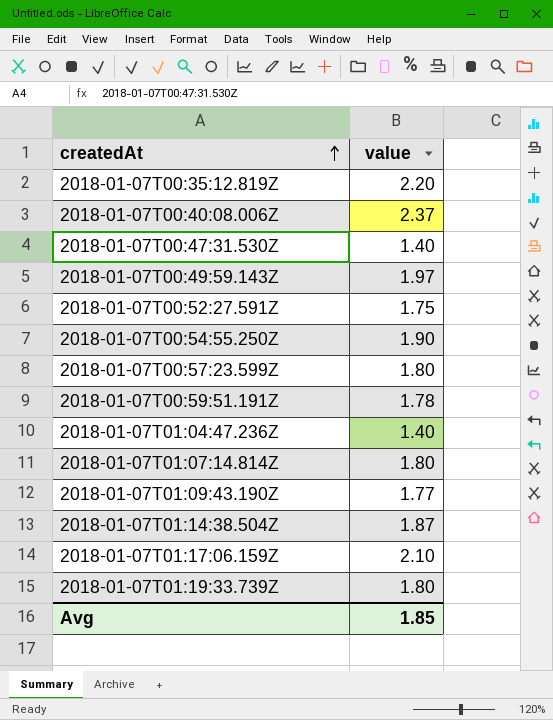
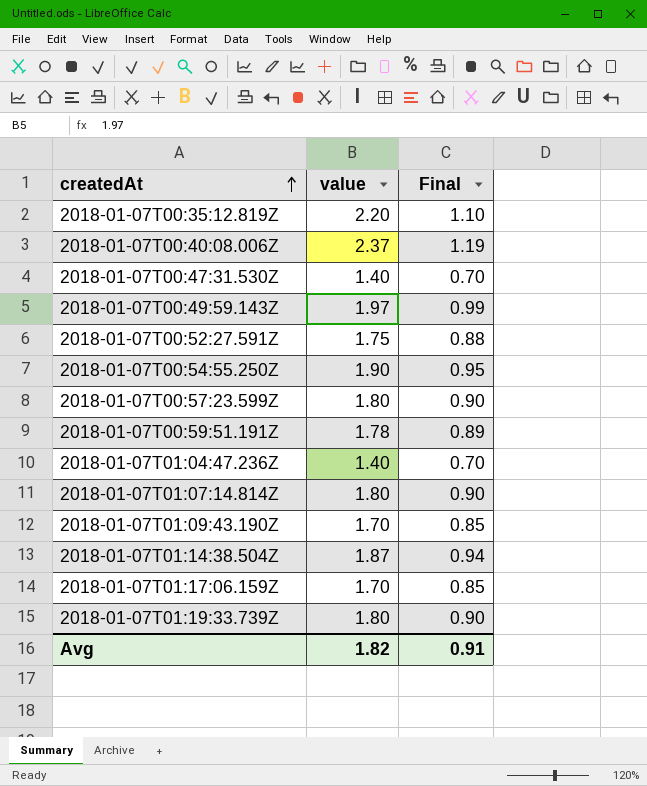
column Final | formula: none -> [value] * 0.5
2018-01-07T01:09:43.190Z | value: 1.77 -> 1.70
2018-01-07T01:17:06.159Z | value: 2.10 -> 1.70
Avg | value: 1.85 -> 1.82

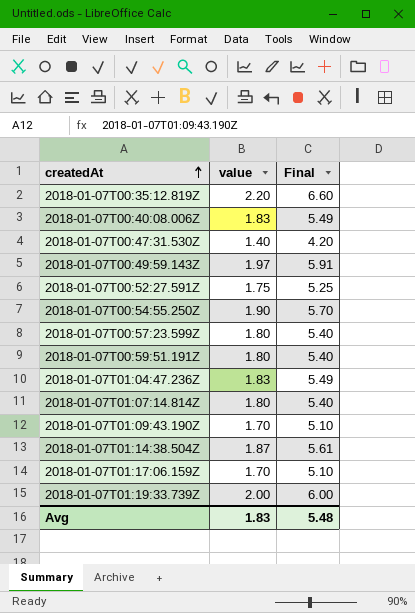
column Final | formula: [value] * 0.5 -> [value] * 3
2018-01-07T00:40:08.006Z | value: 2.37 -> 1.83
2018-01-07T00:59:51.191Z | value: 1.78 -> 1.80
2018-01-07T01:04:47.236Z | value: 1.40 -> 1.83
2018-01-07T01:19:33.739Z | value: 1.80 -> 2.00
Avg | value: 1.82 -> 1.83
Avg | Final: 0.91 -> 5.48

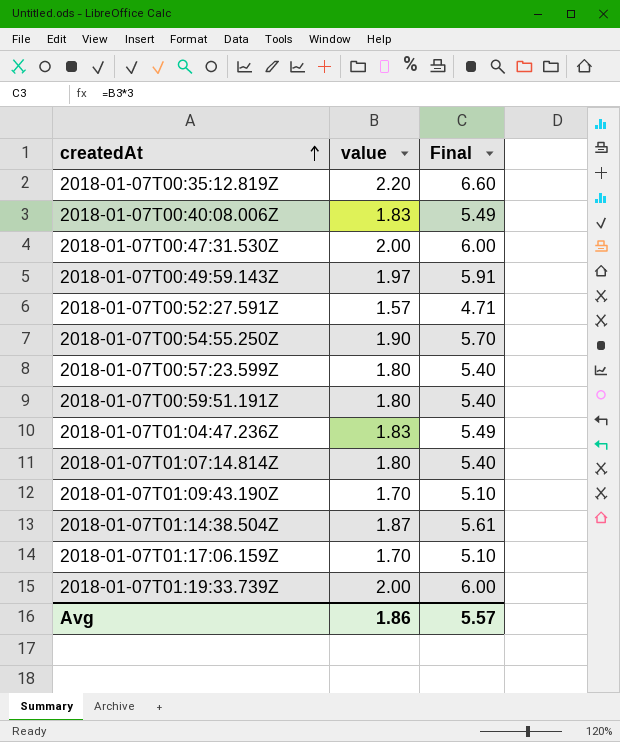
2018-01-07T00:47:31.530Z | value: 1.40 -> 2.00
2018-01-07T00:47:31.530Z | Final: 4.20 -> 6.00
2018-01-07T00:52:27.591Z | value: 1.75 -> 1.57
2018-01-07T00:52:27.591Z | Final: 5.25 -> 4.71
Avg | value: 1.83 -> 1.86
Avg | Final: 5.48 -> 5.57

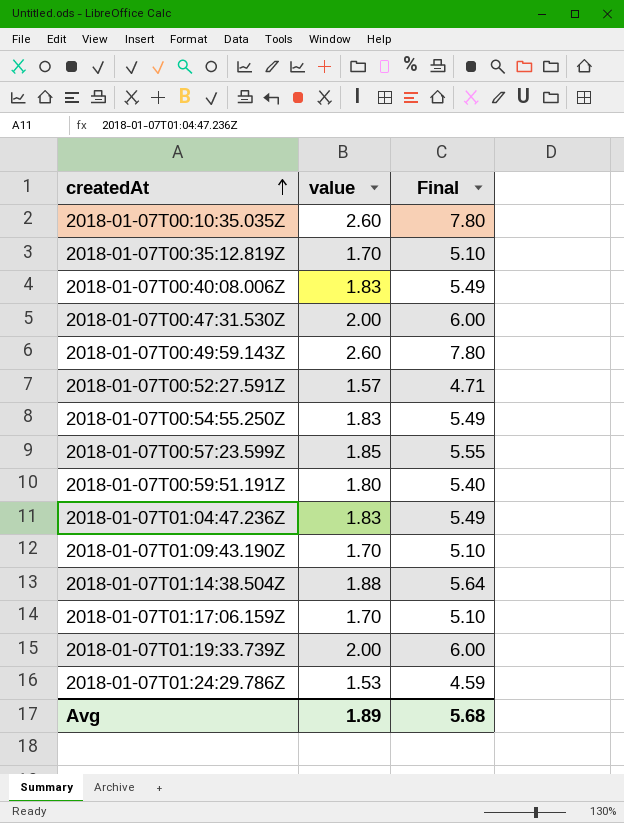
row 2018-01-07T01:07:14.814Z: 1.80 | 5.40 -> none
row 2018-01-07T00:10:35.035Z: none -> 2.60 | 7.80
2018-01-07T00:35:12.819Z | value: 2.20 -> 1.70
2018-01-07T00:35:12.819Z | Final: 6.60 -> 5.10
2018-01-07T00:49:59.143Z | value: 1.97 -> 2.60
2018-01-07T00:49:59.143Z | Final: 5.91 -> 7.80
2018-01-07T00:54:55.250Z | value: 1.90 -> 1.83
2018-01-07T00:54:55.250Z | Final: 5.70 -> 5.49
2018-01-07T00:57:23.599Z | value: 1.80 -> 1.85
2018-01-07T00:57:23.599Z | Final: 5.40 -> 5.55
2018-01-07T01:14:38.504Z | value: 1.87 -> 1.88
2018-01-07T01:14:38.504Z | Final: 5.61 -> 5.64
row 2018-01-07T01:24:29.786Z: none -> 1.53 | 4.59
Avg | value: 1.86 -> 1.89
Avg | Final: 5.57 -> 5.68

